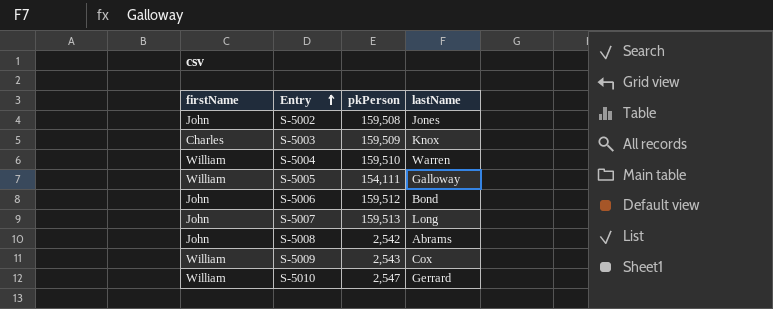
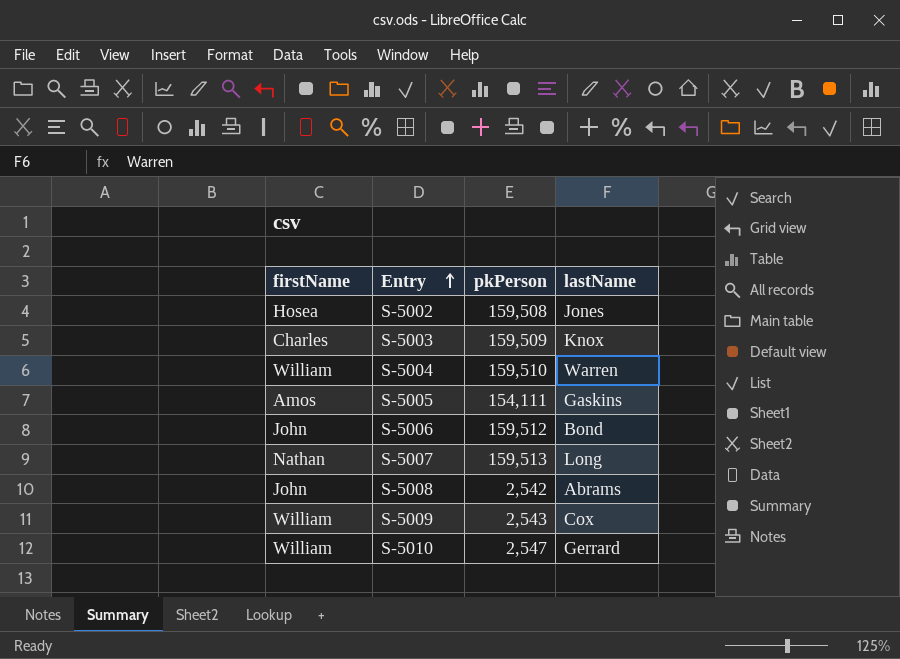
S-5002 | firstName: John -> Hosea
S-5005 | firstName: William -> Amos
S-5005 | lastName: Galloway -> Gaskins
S-5007 | firstName: John -> Nathan

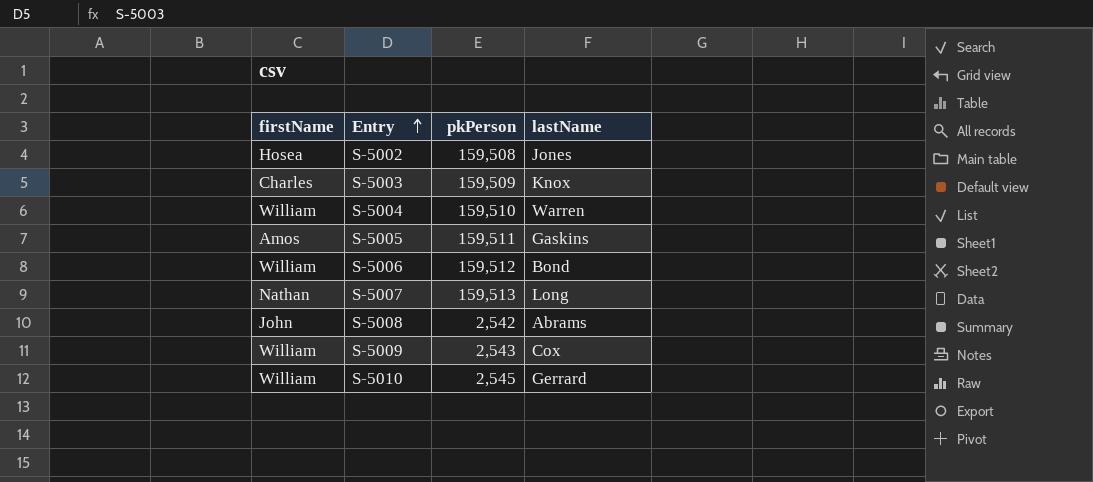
S-5005 | pkPerson: 154,111 -> 159,511
S-5006 | firstName: John -> William
S-5010 | pkPerson: 2,547 -> 2,545

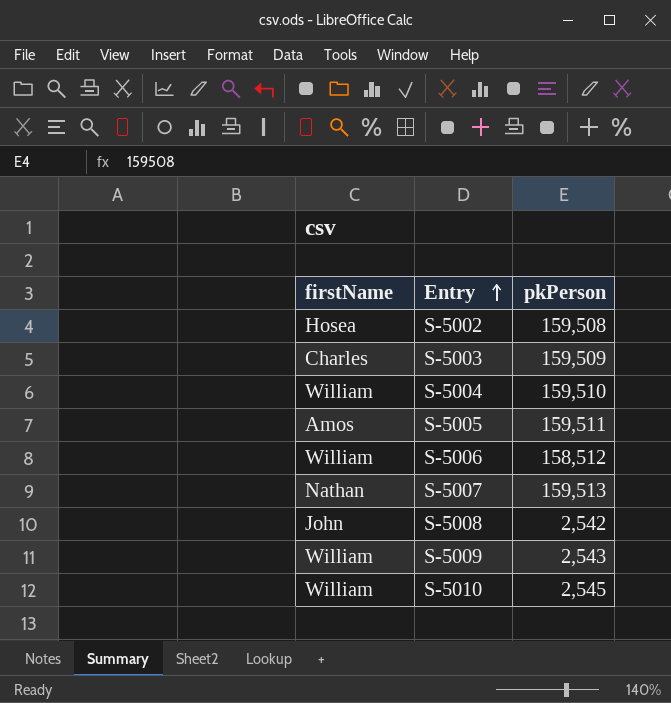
column lastName | position: 4 -> none
S-5006 | pkPerson: 159,512 -> 158,512

